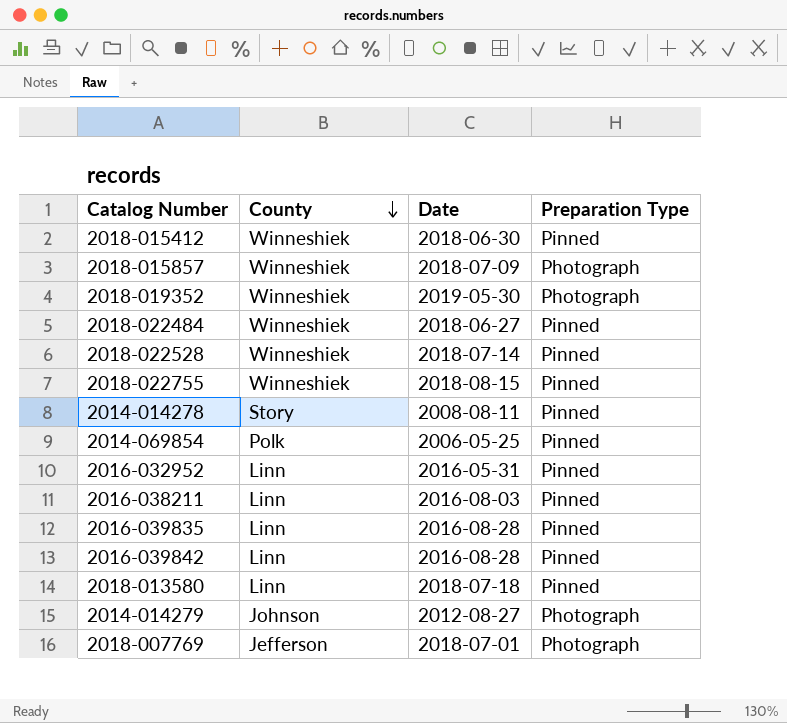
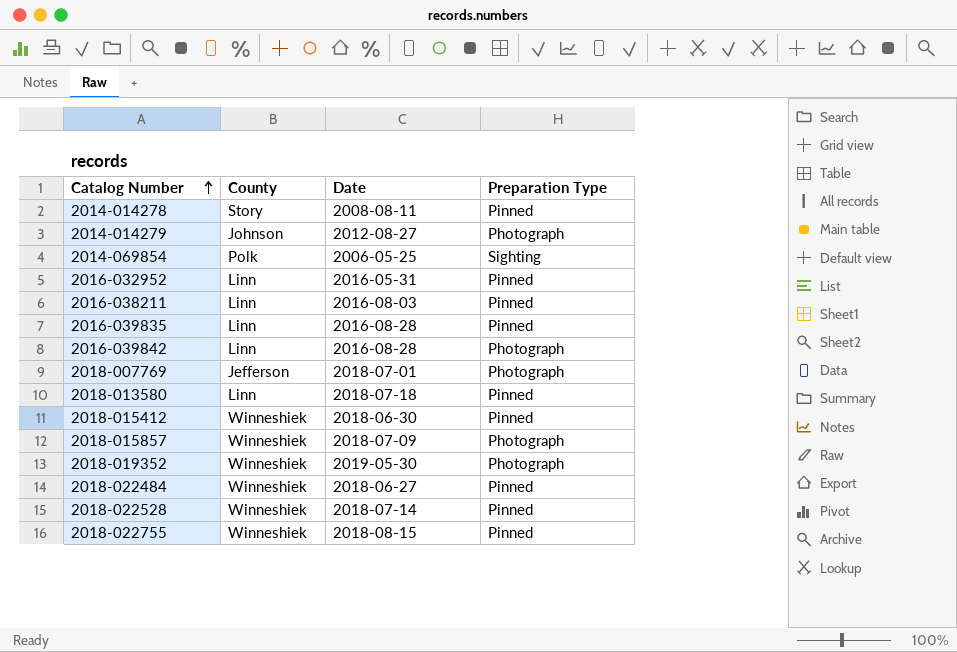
row order: County descending -> Catalog Number ascending
2014-069854 | Preparation Type: Pinned -> Sighting
2016-039842 | Preparation Type: Pinned -> Photograph

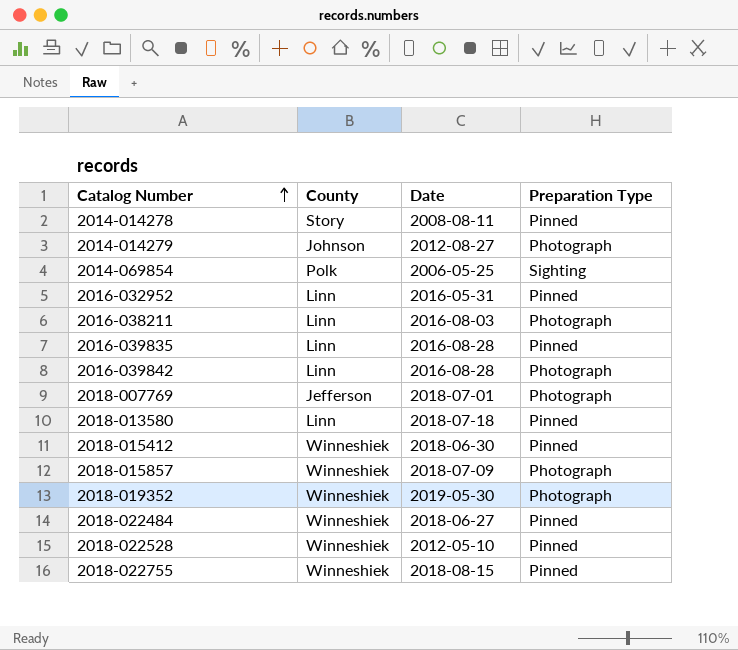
2016-038211 | Preparation Type: Pinned -> Photograph
2018-022528 | Date: 2018-07-14 -> 2012-05-10

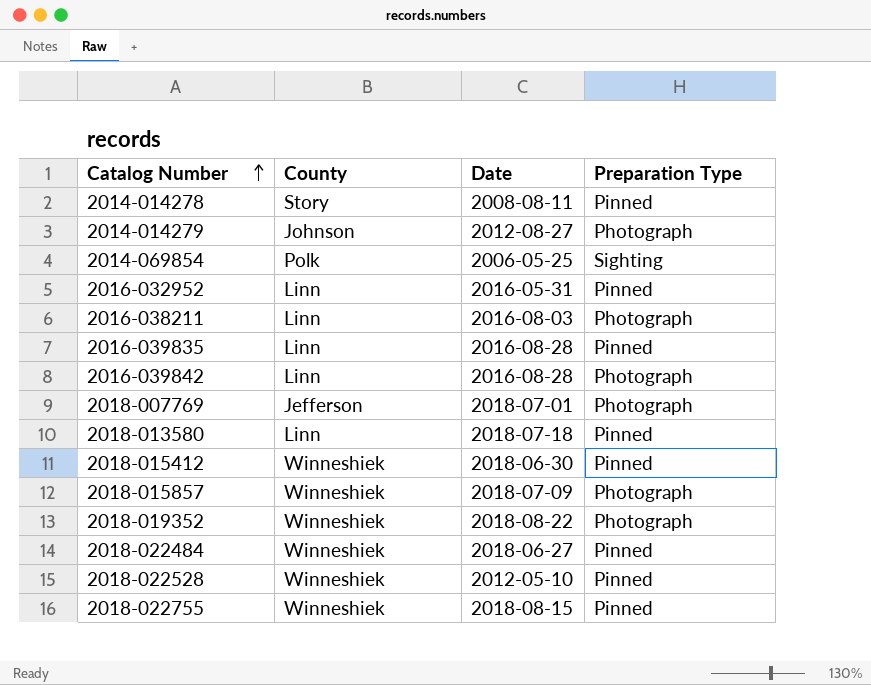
2018-019352 | Date: 2019-05-30 -> 2018-08-22

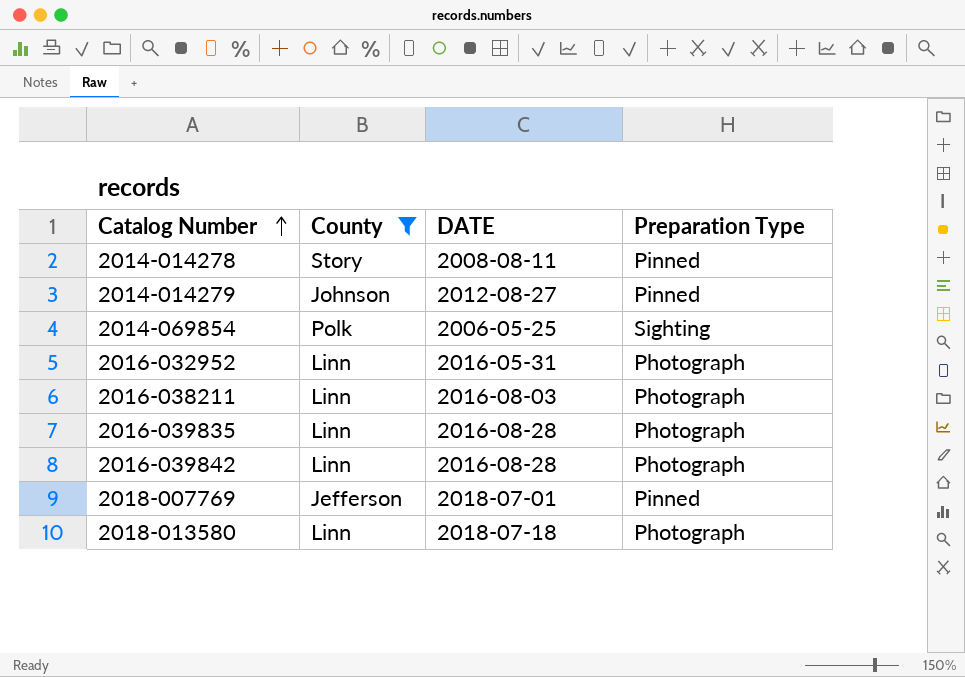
filter: none -> County != Winneshiek
column name: Date -> DATE
2014-014279 | Preparation Type: Photograph -> Pinned
2016-032952 | Preparation Type: Pinned -> Photograph
2016-039835 | Preparation Type: Pinned -> Photograph
2018-007769 | Preparation Type: Photograph -> Pinned
2018-013580 | Preparation Type: Pinned -> Photograph

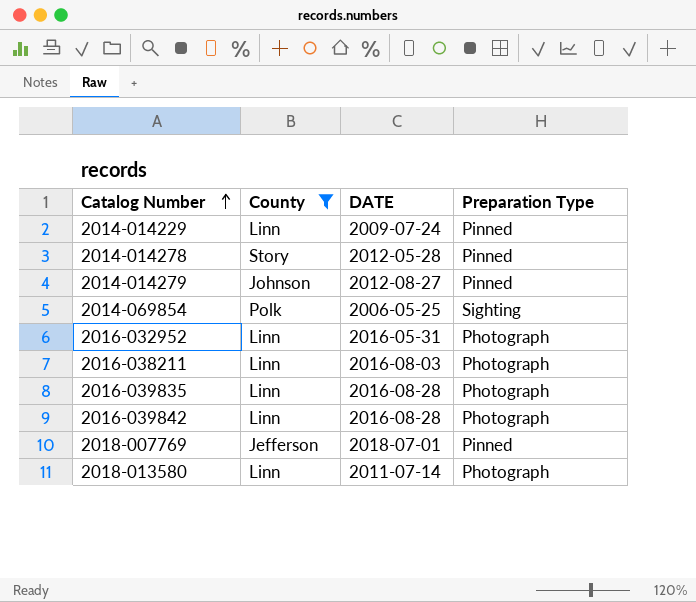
row 2014-014229: none -> Linn | 2009-07-24 | Pinned
2014-014278 | DATE: 2008-08-11 -> 2012-05-28
2018-013580 | DATE: 2018-07-18 -> 2011-07-14

